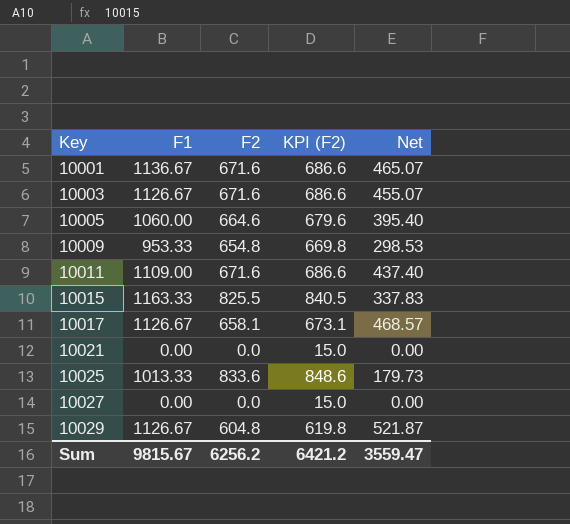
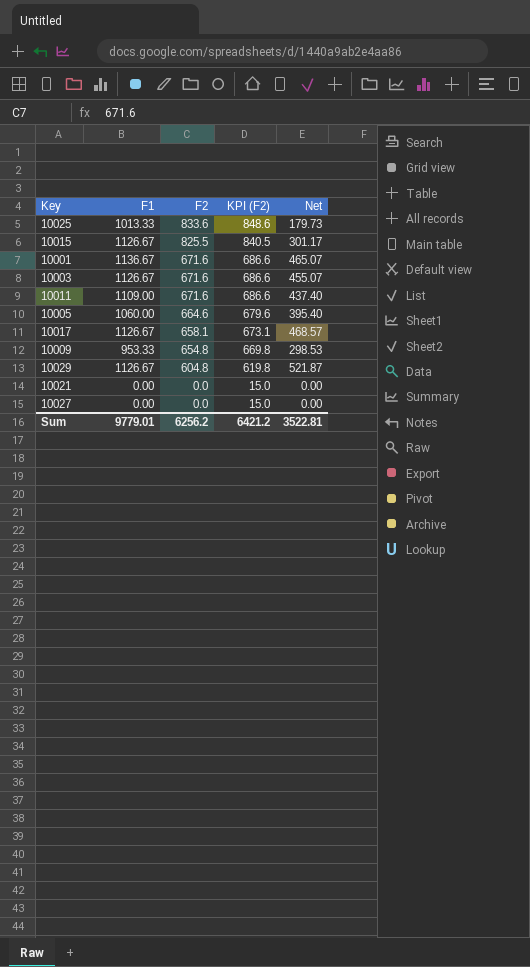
row order: Key ascending -> F2 descending
10015 | F1: 1163.33 -> 1126.67
10015 | Net: 337.83 -> 301.17
Sum | F1: 9815.67 -> 9779.01
Sum | Net: 3559.47 -> 3522.81

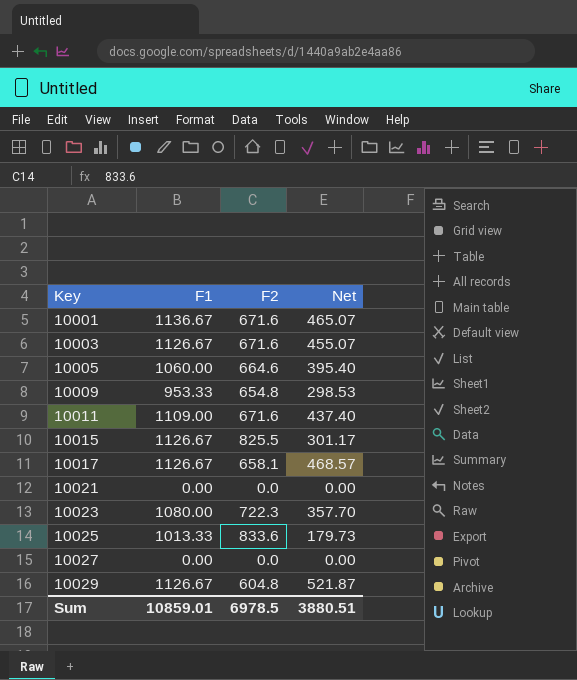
row order: F2 descending -> Key ascending
column KPI (F2) | formula: [F2] + 15 -> none
row 10023: none -> 1080.00 | 722.3 | 357.70
Sum | F1: 9779.01 -> 10859.01
Sum | F2: 6256.2 -> 6978.5
Sum | Net: 3522.81 -> 3880.51

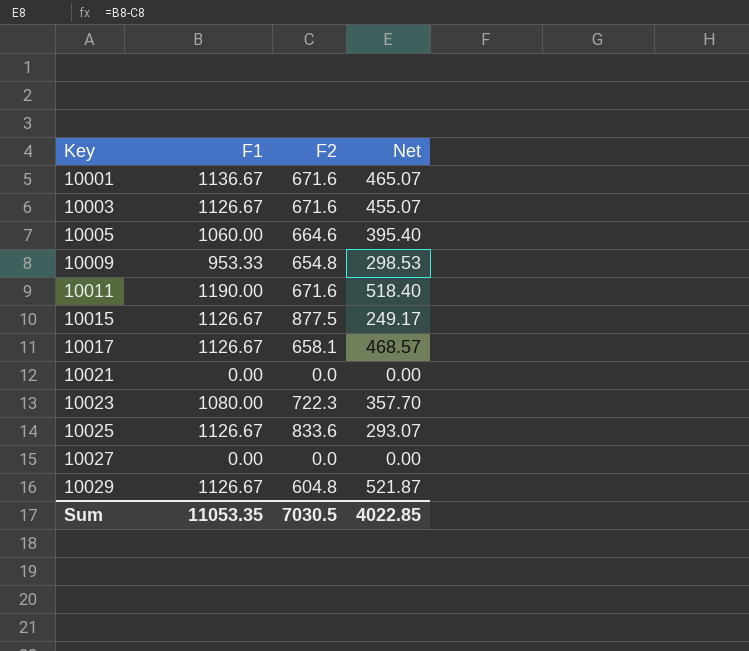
10011 | F1: 1109.00 -> 1190.00
10011 | Net: 437.40 -> 518.40
10015 | F2: 825.5 -> 877.5
10015 | Net: 301.17 -> 249.17
10025 | F1: 1013.33 -> 1126.67
10025 | Net: 179.73 -> 293.07
Sum | F1: 10859.01 -> 11053.35
Sum | F2: 6978.5 -> 7030.5
Sum | Net: 3880.51 -> 4022.85

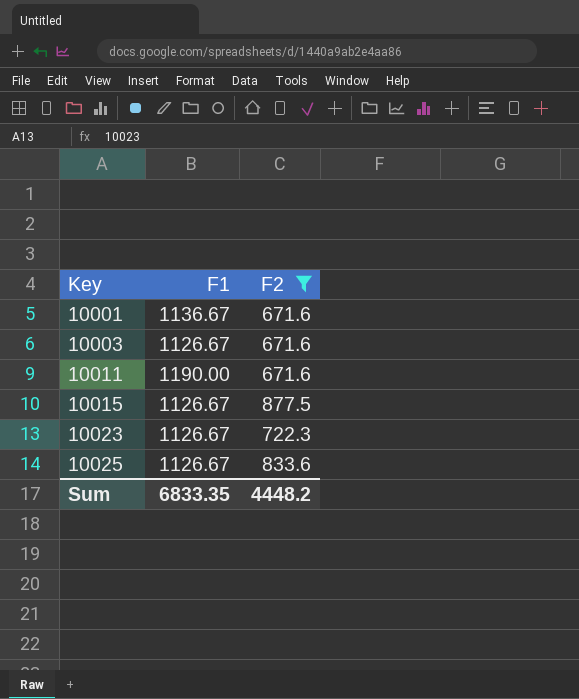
filter: none -> F2 >= 671.6
column Net | formula: [F1] - [F2] -> none
10023 | F1: 1080.00 -> 1126.67
Sum | F1: 11053.35 -> 6833.35
Sum | F2: 7030.5 -> 4448.2

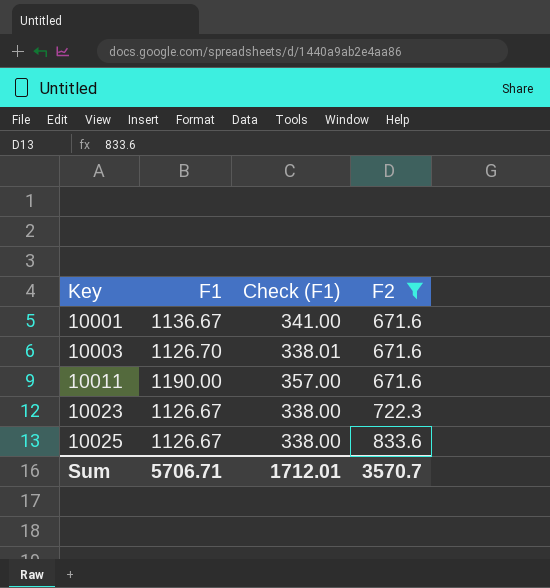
column Check (F1) | formula: none -> [F1] * 0.3
row 10015: 1126.67 | 877.5 -> none
10003 | F1: 1126.67 -> 1126.70
Sum | F1: 6833.35 -> 5706.71
Sum | F2: 4448.2 -> 3570.7

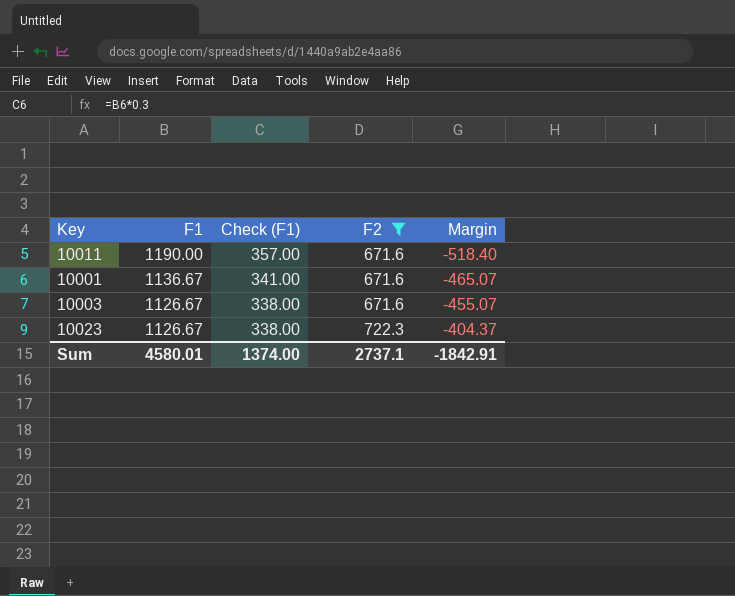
row order: Key ascending -> F1 descending
column Margin | formula: none -> [F2] - [F1]
row 10025: 1126.67 | 338.00 | 833.6 -> none
10003 | F1: 1126.70 -> 1126.67
10003 | Check (F1): 338.01 -> 338.00
Sum | F1: 5706.71 -> 4580.01
Sum | Check (F1): 1712.01 -> 1374.00
Sum | F2: 3570.7 -> 2737.1

